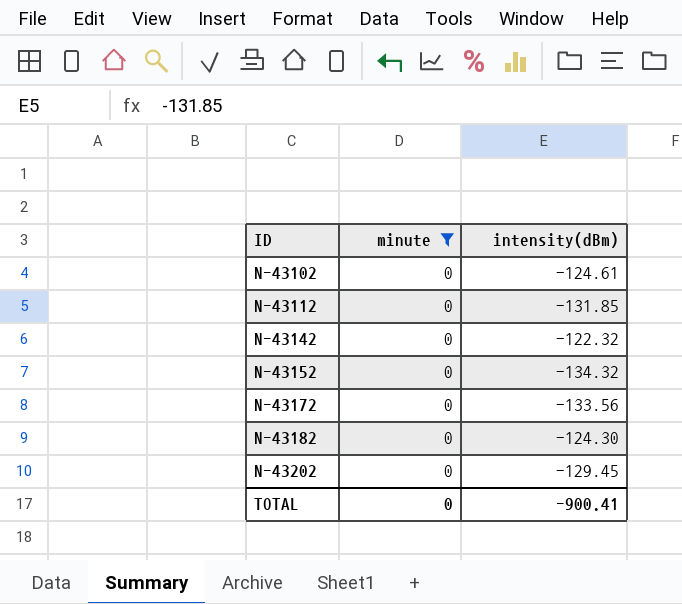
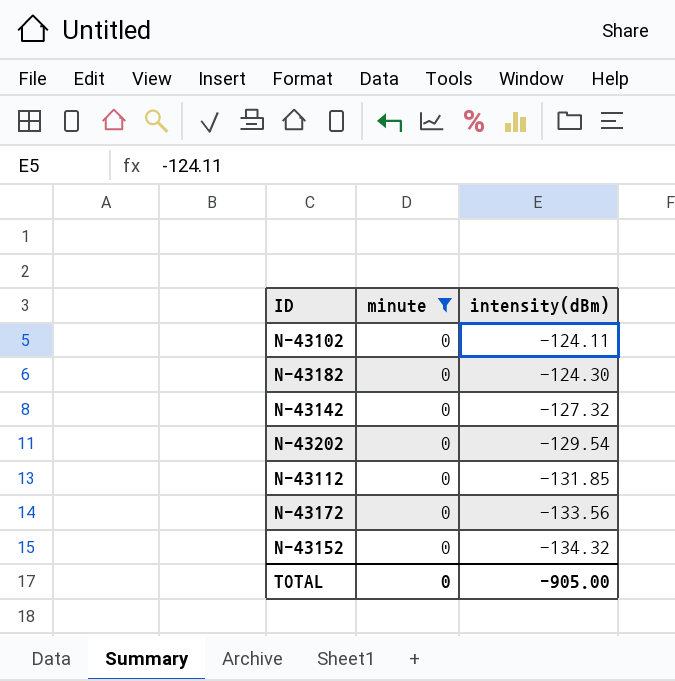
row order: ID ascending -> intensity(dBm) descending
N-43102 | intensity(dBm): -124.61 -> -124.11
N-43142 | intensity(dBm): -122.32 -> -127.32
N-43202 | intensity(dBm): -129.45 -> -129.54
TOTAL | intensity(dBm): -900.41 -> -905.00

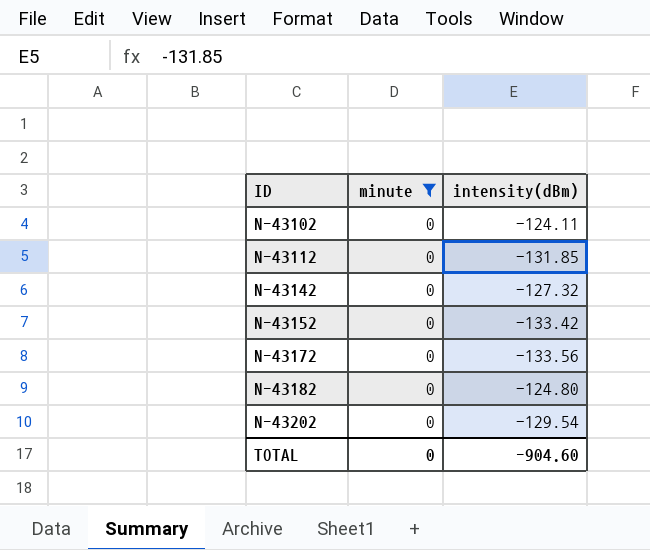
row order: intensity(dBm) descending -> ID ascending
N-43152 | intensity(dBm): -134.32 -> -133.42
N-43182 | intensity(dBm): -124.30 -> -124.80
TOTAL | intensity(dBm): -905.00 -> -904.60

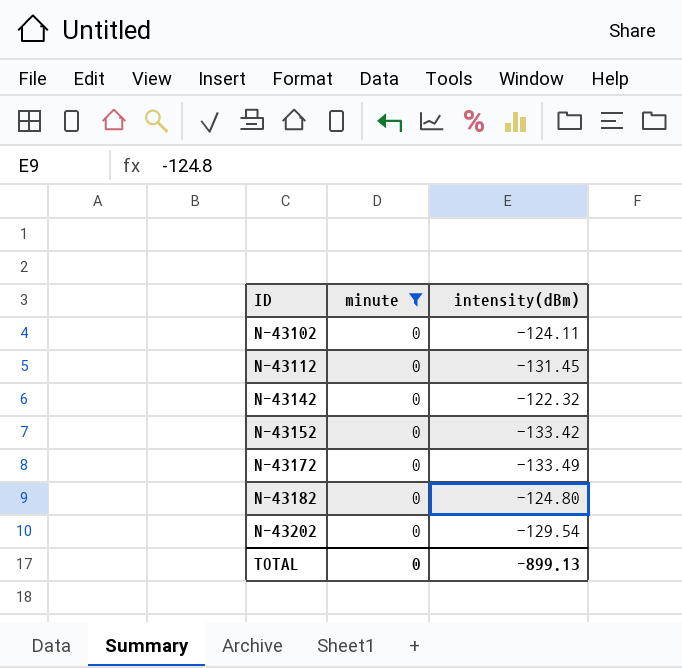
N-43112 | intensity(dBm): -131.85 -> -131.45
N-43142 | intensity(dBm): -127.32 -> -122.32
N-43172 | intensity(dBm): -133.56 -> -133.49
TOTAL | intensity(dBm): -904.60 -> -899.13

